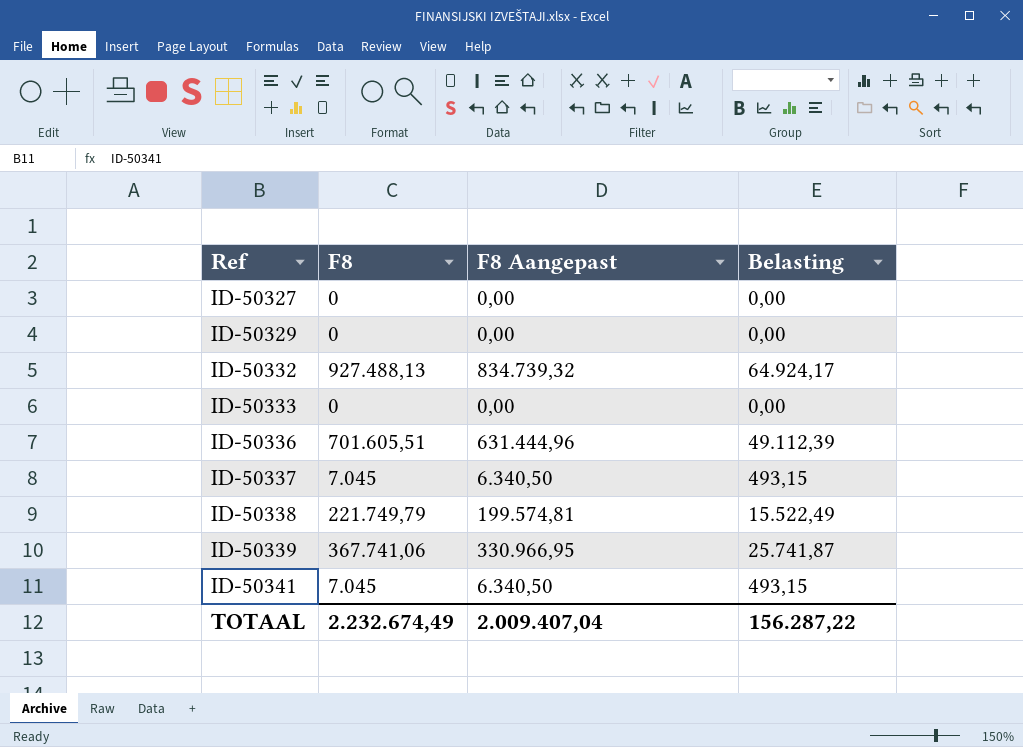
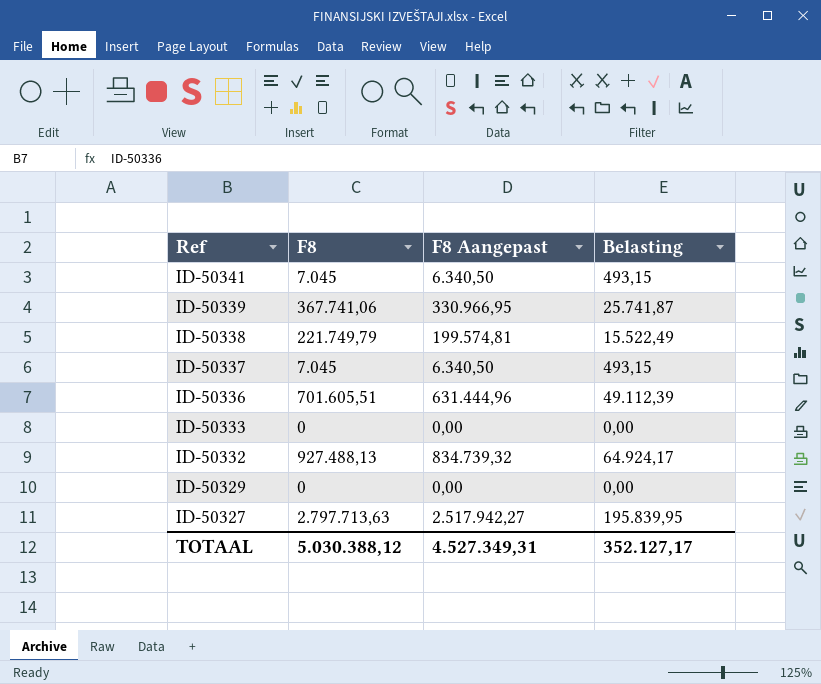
row order: Ref ascending -> Ref descending
ID-50327 | F8: 0 -> 2.797.713,63
ID-50327 | F8 Aangepast: 0,00 -> 2.517.942,27
ID-50327 | Belasting: 0,00 -> 195.839,95
TOTAAL | F8: 2.232.674,49 -> 5.030.388,12
TOTAAL | F8 Aangepast: 2.009.407,04 -> 4.527.349,31
TOTAAL | Belasting: 156.287,22 -> 352.127,17

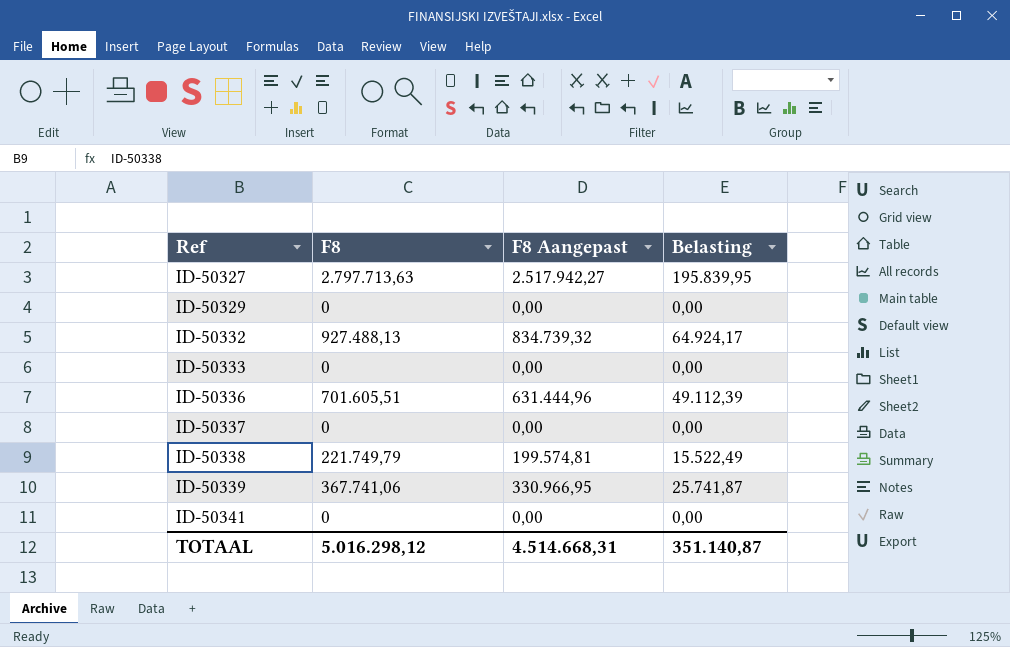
row order: Ref descending -> Ref ascending
ID-50337 | F8: 7.045 -> 0
ID-50337 | F8 Aangepast: 6.340,50 -> 0,00
ID-50337 | Belasting: 493,15 -> 0,00
ID-50341 | F8: 7.045 -> 0
ID-50341 | F8 Aangepast: 6.340,50 -> 0,00
ID-50341 | Belasting: 493,15 -> 0,00
TOTAAL | F8: 5.030.388,12 -> 5.016.298,12
TOTAAL | F8 Aangepast: 4.527.349,31 -> 4.514.668,31
TOTAAL | Belasting: 352.127,17 -> 351.140,87

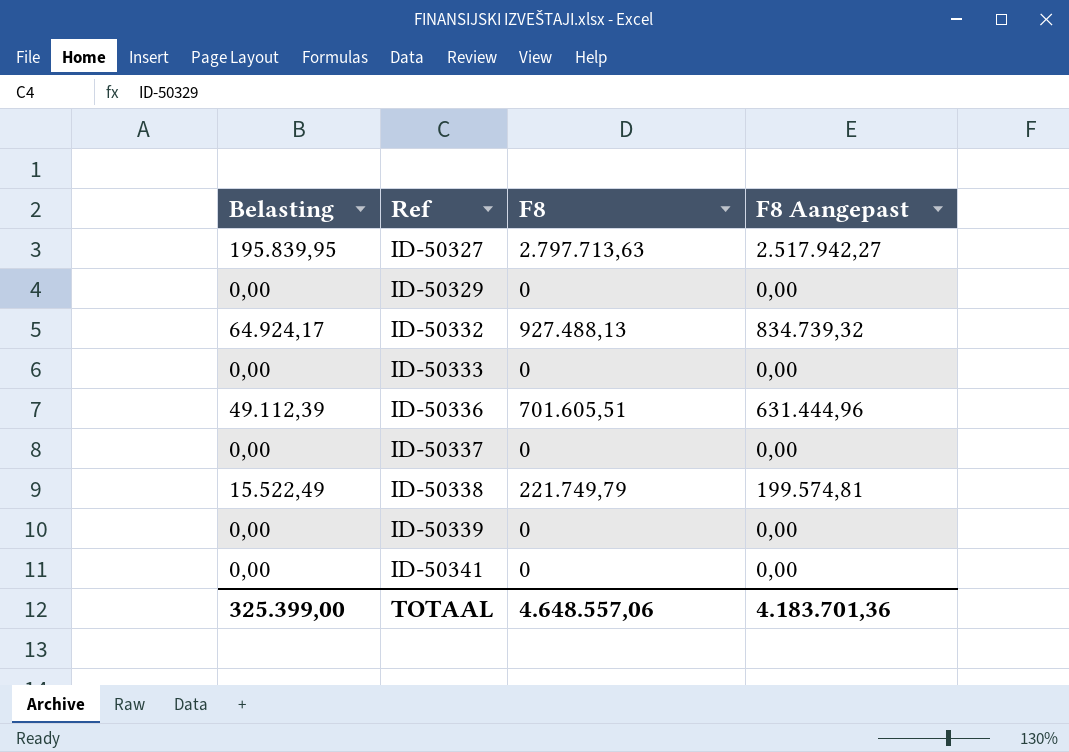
column Belasting | position: 4 -> 1
ID-50339 | Belasting: 25.741,87 -> 0,00
ID-50339 | F8: 367.741,06 -> 0
ID-50339 | F8 Aangepast: 330.966,95 -> 0,00
TOTAAL | Belasting: 351.140,87 -> 325.399,00
TOTAAL | F8: 5.016.298,12 -> 4.648.557,06
TOTAAL | F8 Aangepast: 4.514.668,31 -> 4.183.701,36

